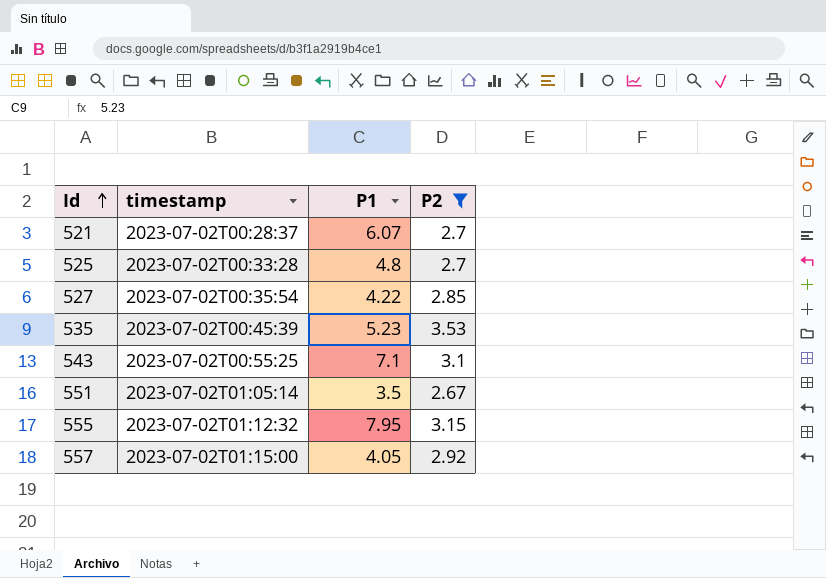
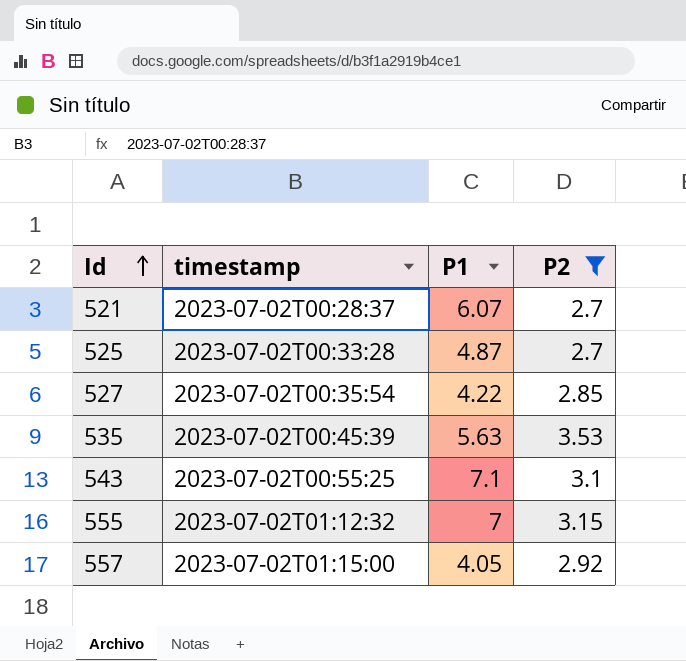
row 551: 2023-07-02T01:05:14 | 3.5 | 2.67 -> none
525 | P1: 4.8 -> 4.87
535 | P1: 5.23 -> 5.63
555 | P1: 7.95 -> 7

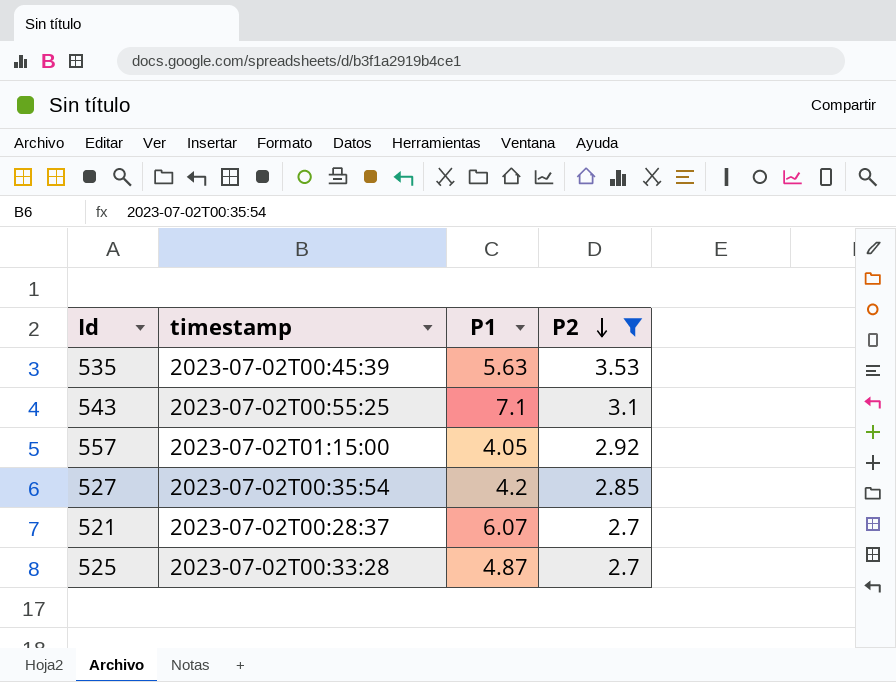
row order: Id ascending -> P2 descending
row 555: 2023-07-02T01:12:32 | 7 | 3.15 -> none
527 | P1: 4.22 -> 4.2

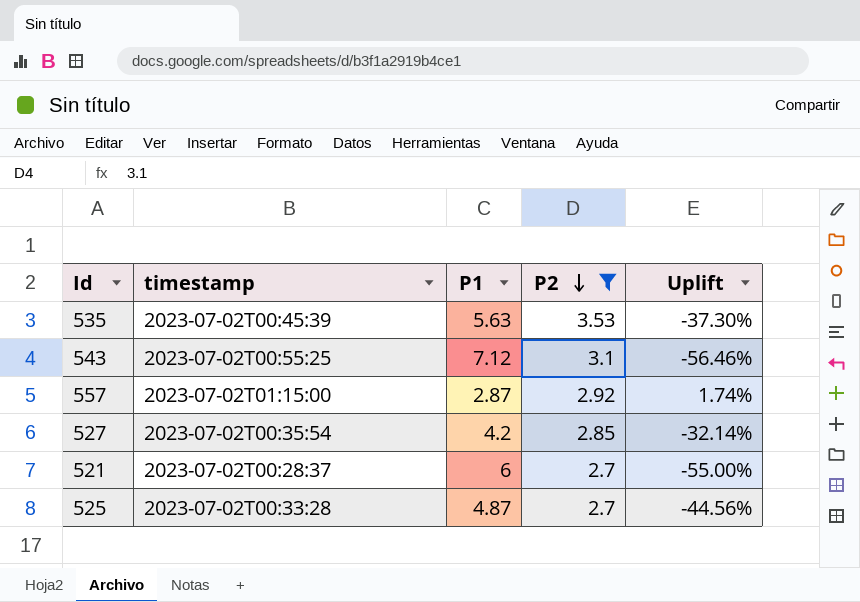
column Uplift | formula: none -> ([P2] - [P1]) / [P1]
543 | P1: 7.1 -> 7.12
557 | P1: 4.05 -> 2.87
521 | P1: 6.07 -> 6

